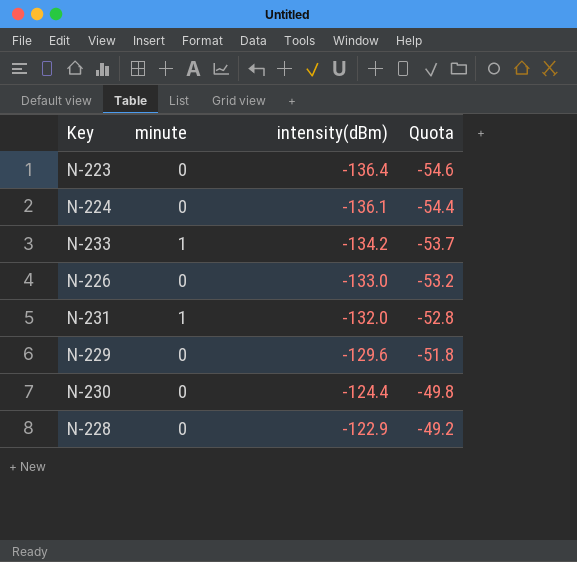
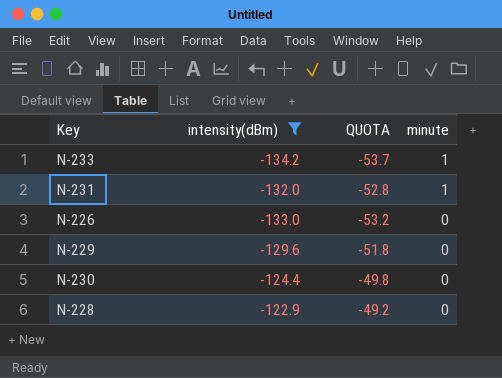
filter: none -> intensity(dBm) >= -134.2
row order: intensity(dBm) ascending -> minute descending
column name: Quota -> QUOTA
column minute | position: 2 -> 4

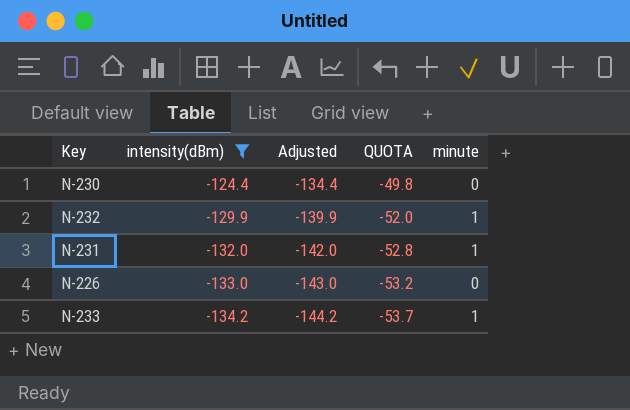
row order: minute descending -> intensity(dBm) descending
column Adjusted | formula: none -> [intensity(dBm)] - 10
row N-229: -129.6 | -51.8 | 0 -> none
row N-228: -122.9 | -49.2 | 0 -> none
row N-232: none -> -129.9 | -139.9 | -52.0 | 1

